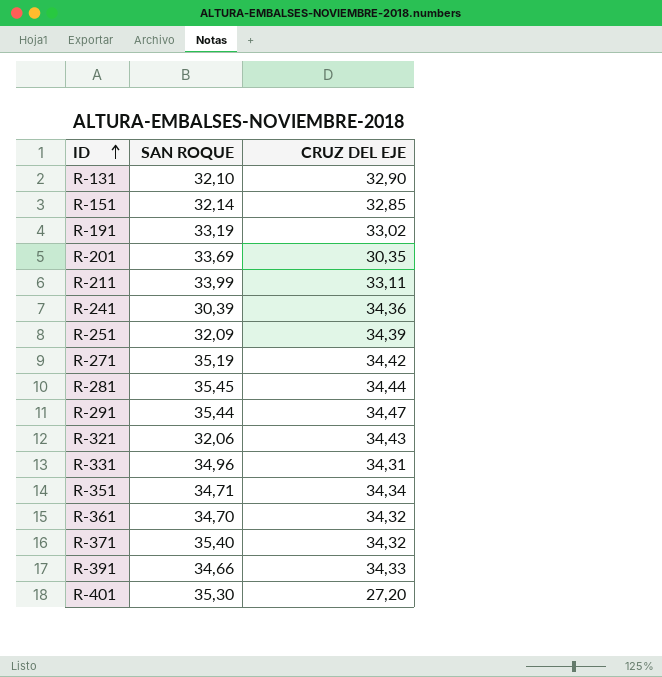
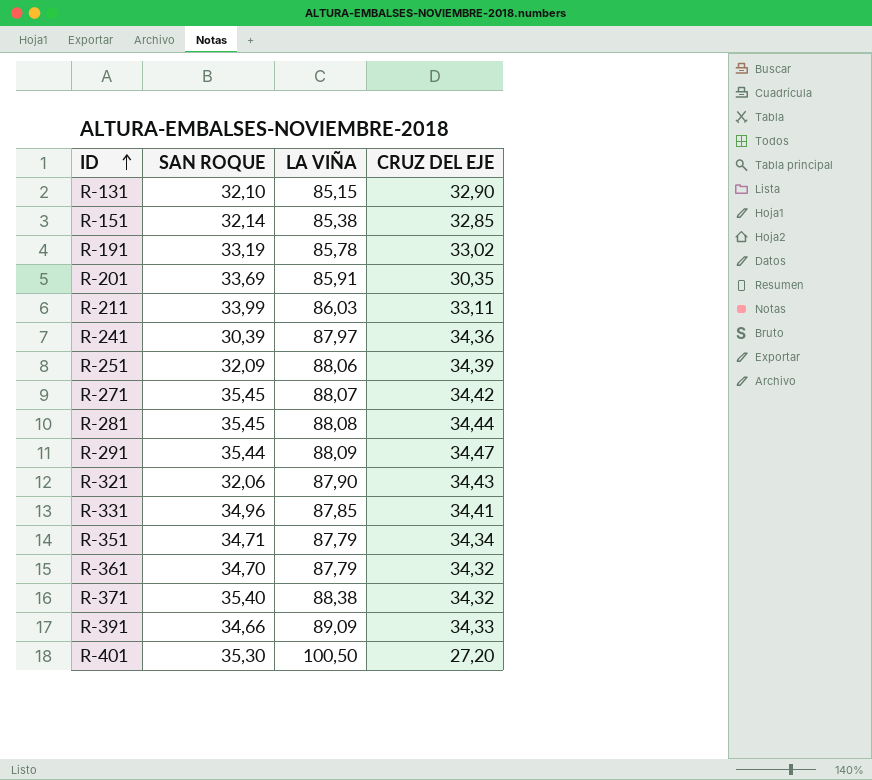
column LA VIÑA | position: none -> 3
R-271 | SAN ROQUE: 35,19 -> 35,45
R-331 | CRUZ DEL EJE: 34,31 -> 34,41

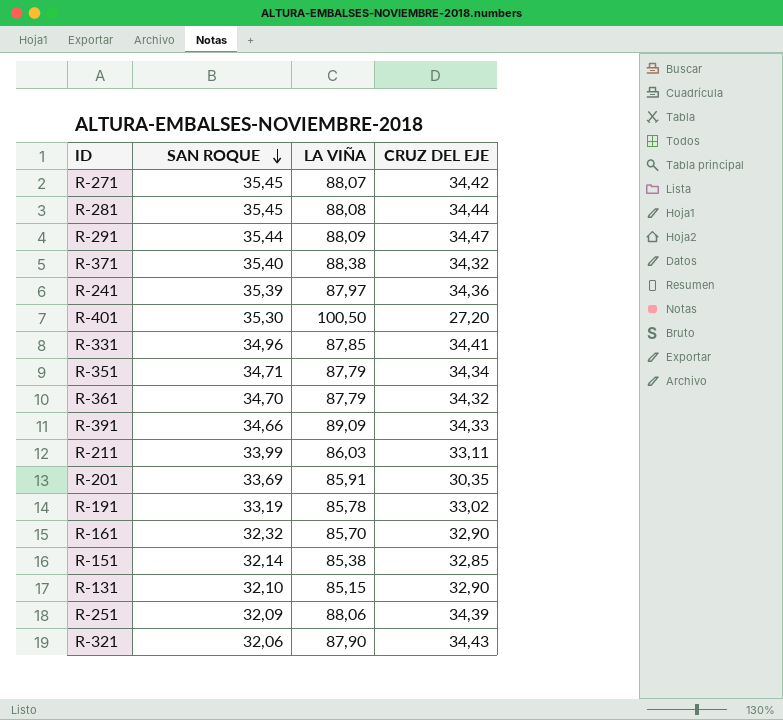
row order: ID ascending -> SAN ROQUE descending
R-241 | SAN ROQUE: 30,39 -> 35,39
row R-161: none -> 32,32 | 85,70 | 32,90

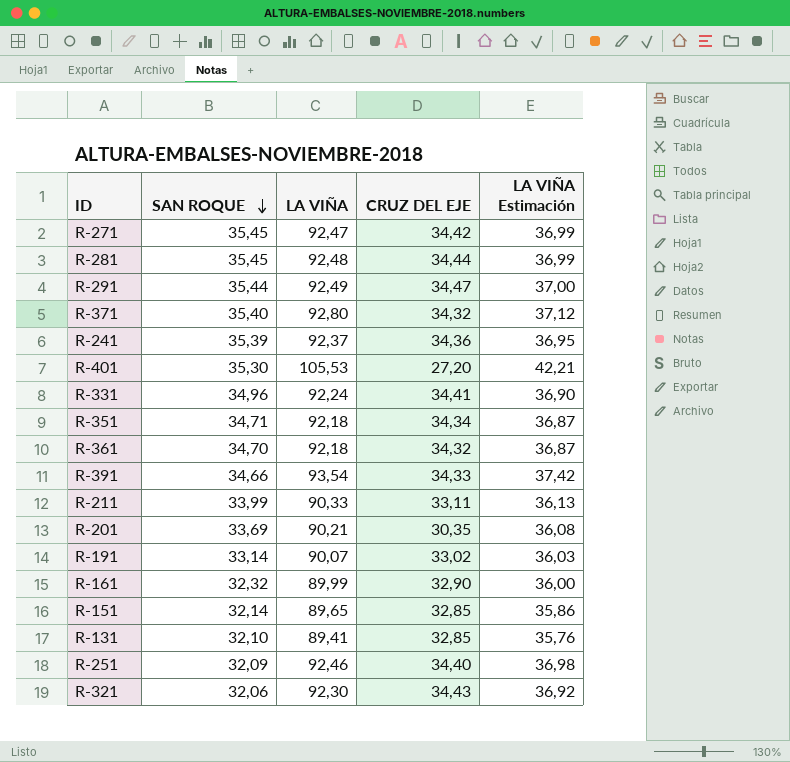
column LA VIÑA Estimación | formula: none -> [LA VIÑA] * 0,4
R-271 | LA VIÑA: 88,07 -> 92,47
R-281 | LA VIÑA: 88,08 -> 92,48
R-291 | LA VIÑA: 88,09 -> 92,49
R-371 | LA VIÑA: 88,38 -> 92,80
R-241 | LA VIÑA: 87,97 -> 92,37
R-401 | LA VIÑA: 100,50 -> 105,53
R-331 | LA VIÑA: 87,85 -> 92,24
R-351 | LA VIÑA: 87,79 -> 92,18
R-361 | LA VIÑA: 87,79 -> 92,18
R-391 | LA VIÑA: 89,09 -> 93,54
R-211 | LA VIÑA: 86,03 -> 90,33
R-201 | LA VIÑA: 85,91 -> 90,21
R-191 | SAN ROQUE: 33,19 -> 33,14
R-191 | LA VIÑA: 85,78 -> 90,07
R-161 | LA VIÑA: 85,70 -> 89,99
R-151 | LA VIÑA: 85,38 -> 89,65
R-131 | LA VIÑA: 85,15 -> 89,41
R-131 | CRUZ DEL EJE: 32,90 -> 32,85
R-251 | LA VIÑA: 88,06 -> 92,46
R-251 | CRUZ DEL EJE: 34,39 -> 34,40
R-321 | LA VIÑA: 87,90 -> 92,30

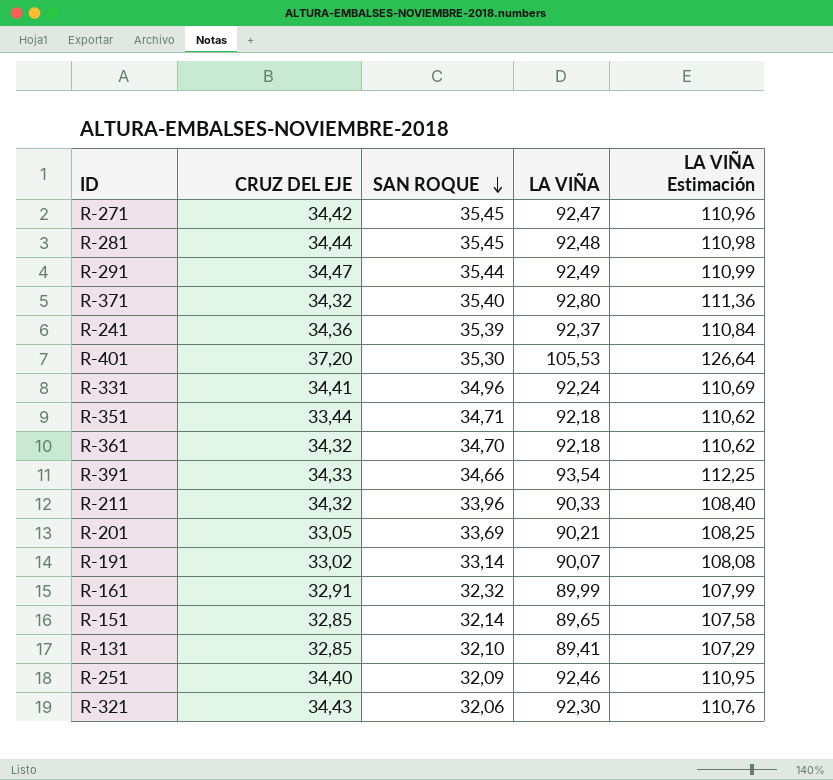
column CRUZ DEL EJE | position: 4 -> 2
column LA VIÑA Estimación | formula: [LA VIÑA] * 0,4 -> [LA VIÑA] * 1,2
R-401 | CRUZ DEL EJE: 27,20 -> 37,20
R-351 | CRUZ DEL EJE: 34,34 -> 33,44
R-211 | CRUZ DEL EJE: 33,11 -> 34,32
R-211 | SAN ROQUE: 33,99 -> 33,96
R-201 | CRUZ DEL EJE: 30,35 -> 33,05
R-161 | CRUZ DEL EJE: 32,90 -> 32,91

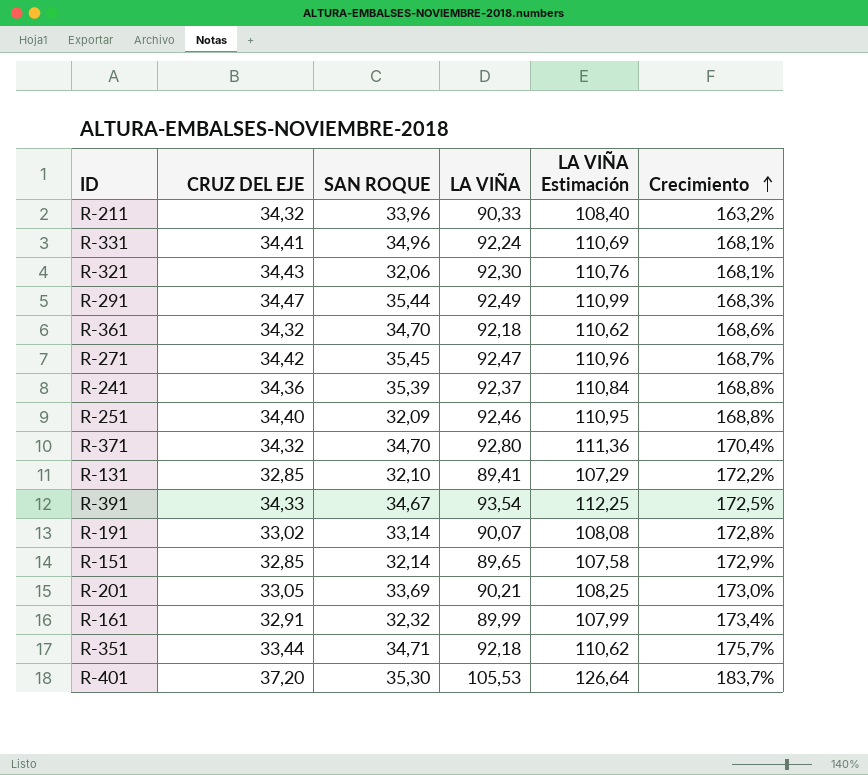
row order: SAN ROQUE descending -> Crecimiento ascending
column Crecimiento | formula: none -> ([LA VIÑA] - [CRUZ DEL EJE]) / [CRUZ DEL EJE]
row R-281: 34,44 | 35,45 | 92,48 | 110,98 -> none
R-371 | SAN ROQUE: 35,40 -> 34,70
R-391 | SAN ROQUE: 34,66 -> 34,67

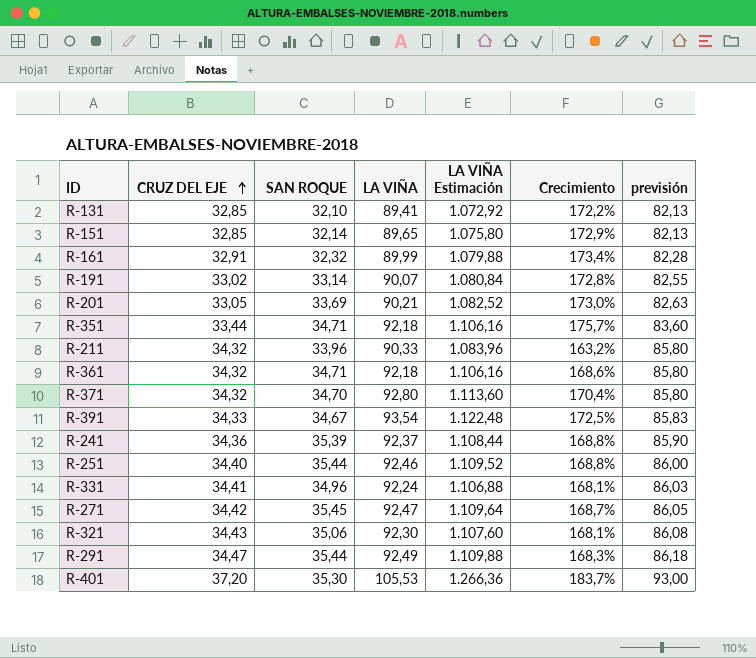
row order: Crecimiento ascending -> CRUZ DEL EJE ascending
column LA VIÑA Estimación | formula: [LA VIÑA] * 1,2 -> [LA VIÑA] * 12
column previsión | formula: none -> [CRUZ DEL EJE] * 2,5
R-361 | SAN ROQUE: 34,70 -> 34,71
R-251 | SAN ROQUE: 32,09 -> 35,44
R-321 | SAN ROQUE: 32,06 -> 35,06

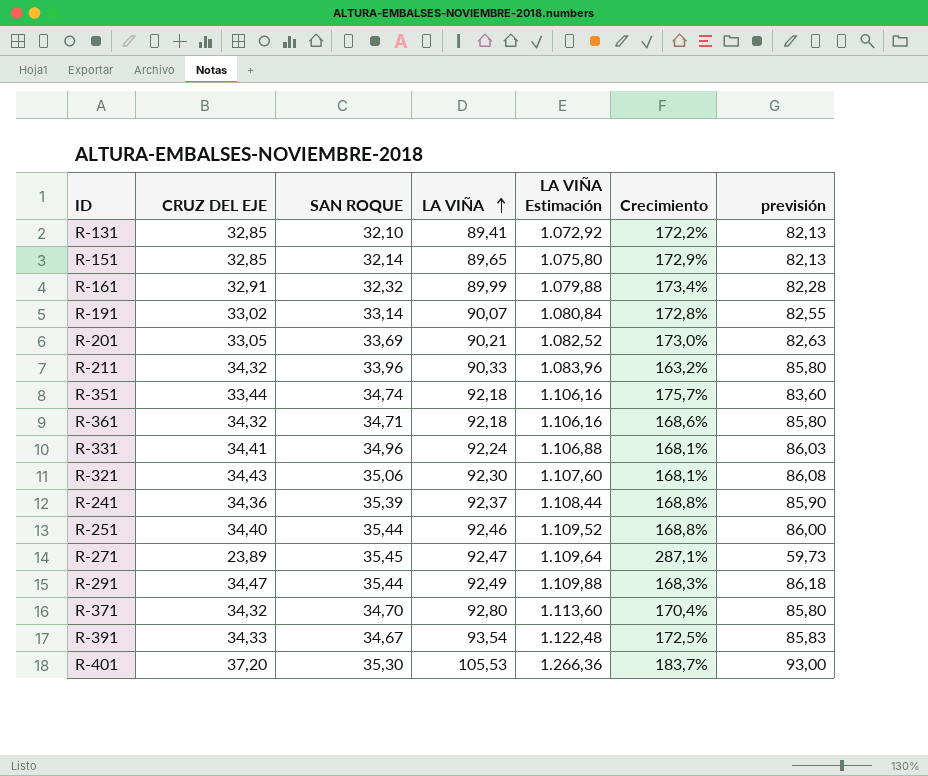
row order: CRUZ DEL EJE ascending -> LA VIÑA ascending
R-351 | SAN ROQUE: 34,71 -> 34,74
R-271 | CRUZ DEL EJE: 34,42 -> 23,89
R-271 | Crecimiento: 168,7% -> 287,1%
R-271 | previsión: 86,05 -> 59,73

